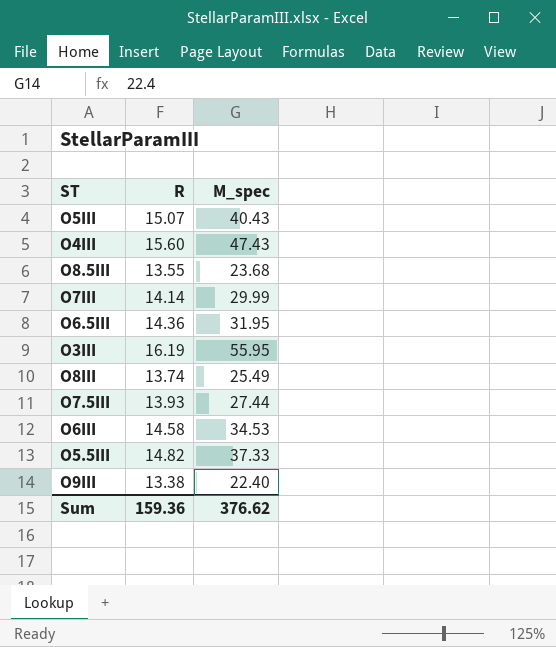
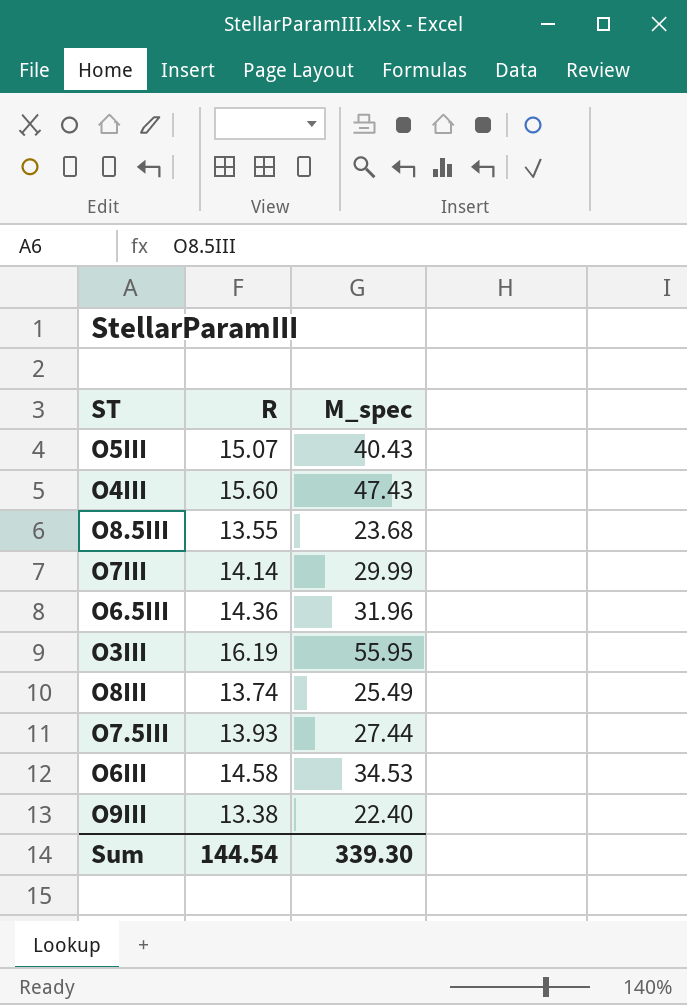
row O5.5III: 14.82 | 37.33 -> none
O6.5III | M_spec: 31.95 -> 31.96
Sum | R: 159.36 -> 144.54
Sum | M_spec: 376.62 -> 339.30

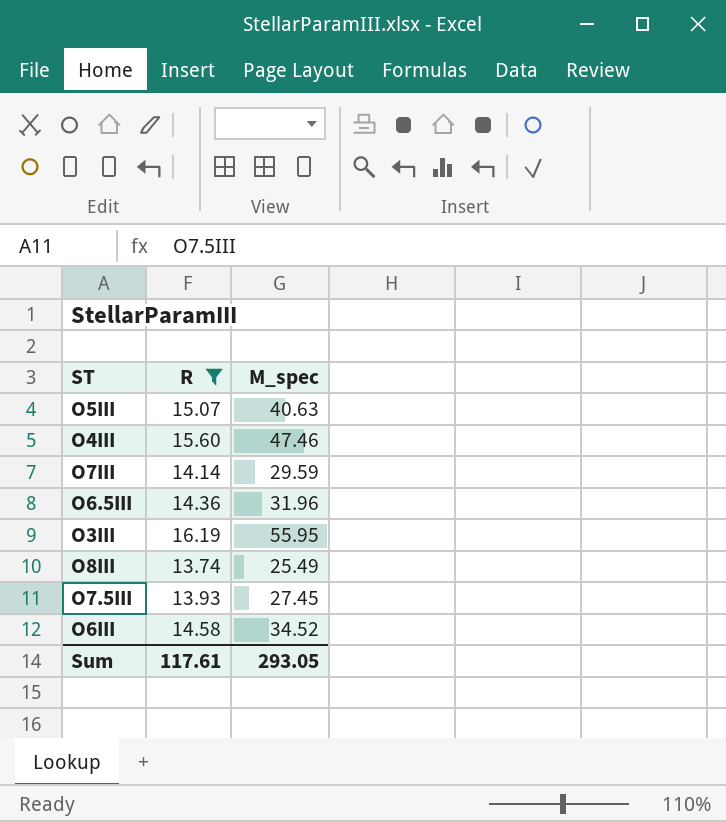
filter: none -> R >= 13.74
O5III | M_spec: 40.43 -> 40.63
O4III | M_spec: 47.43 -> 47.46
O7III | M_spec: 29.99 -> 29.59
O7.5III | M_spec: 27.44 -> 27.45
O6III | M_spec: 34.53 -> 34.52
Sum | R: 144.54 -> 117.61
Sum | M_spec: 339.30 -> 293.05

